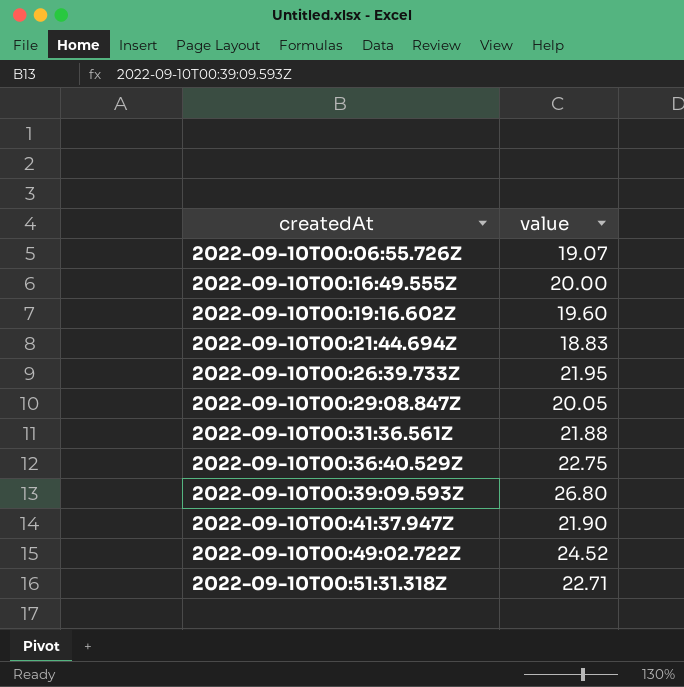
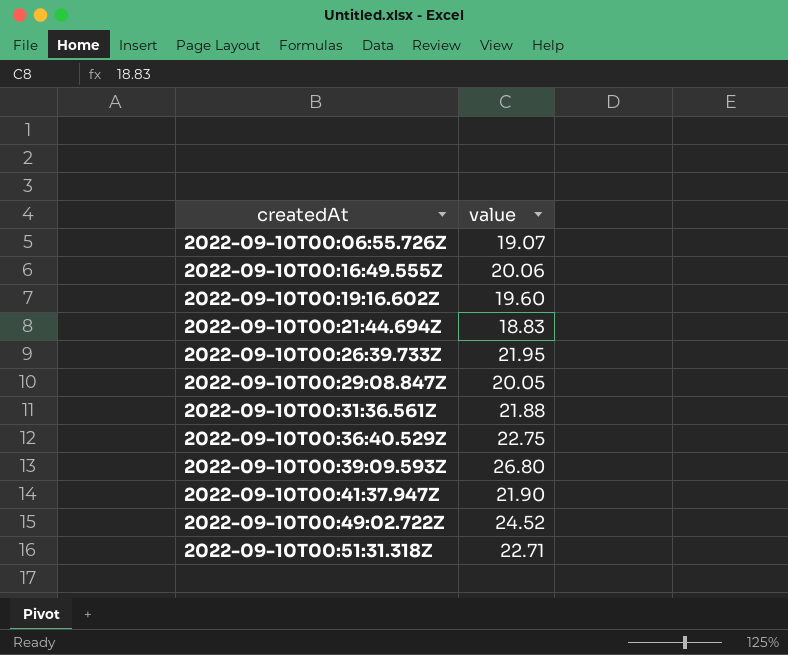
2022-09-10T00:16:49.555Z | value: 20.00 -> 20.06

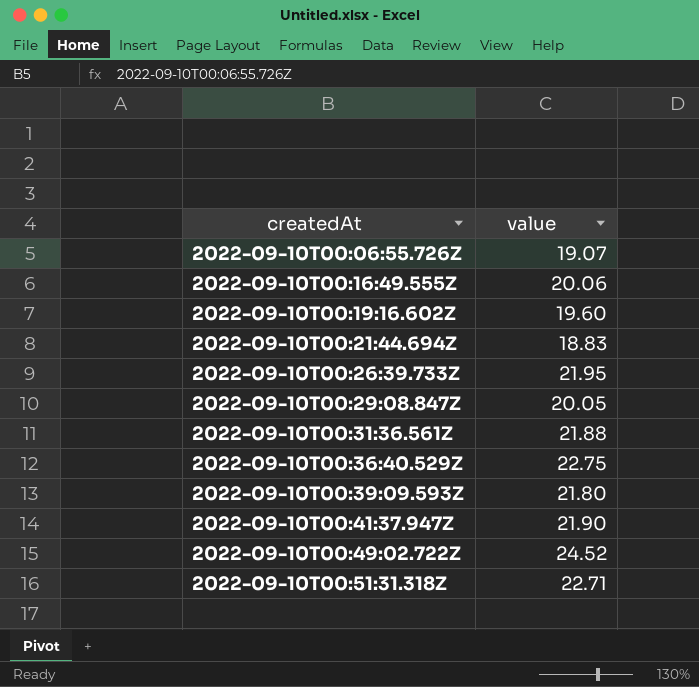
2022-09-10T00:39:09.593Z | value: 26.80 -> 21.80

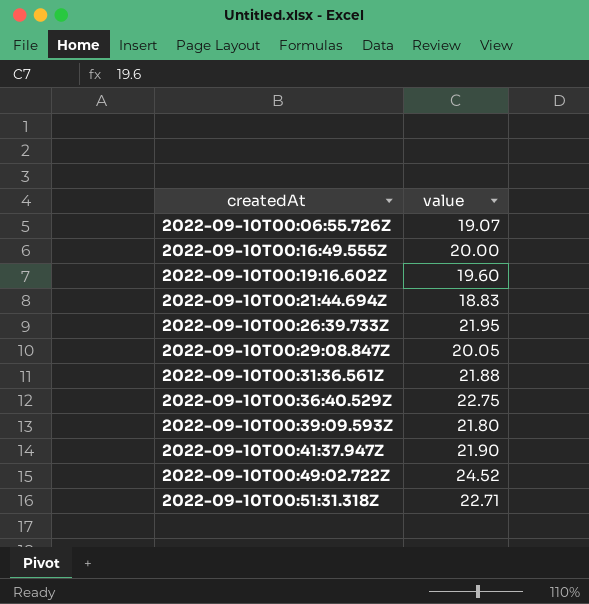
2022-09-10T00:16:49.555Z | value: 20.06 -> 20.00

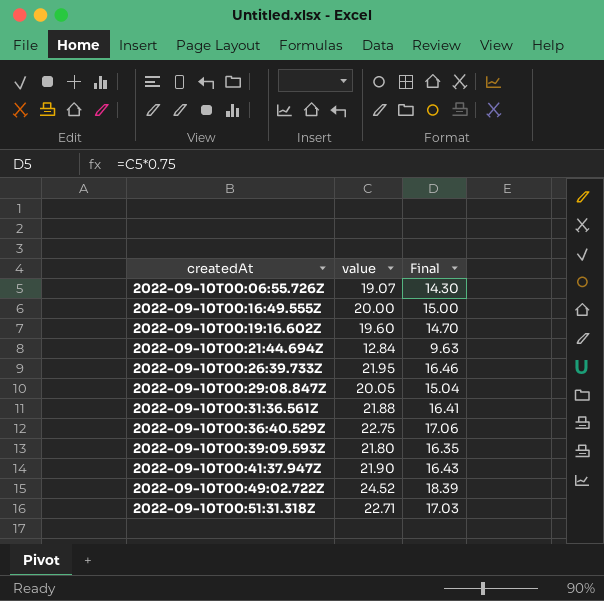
column Final | formula: none -> [value] * 0.75
2022-09-10T00:21:44.694Z | value: 18.83 -> 12.84

